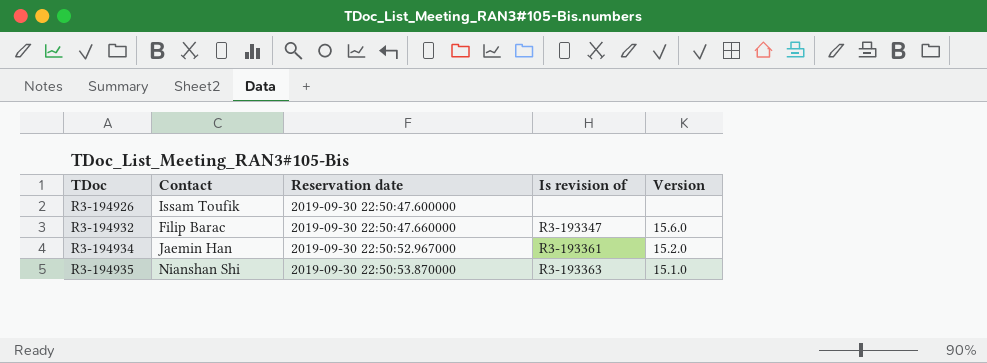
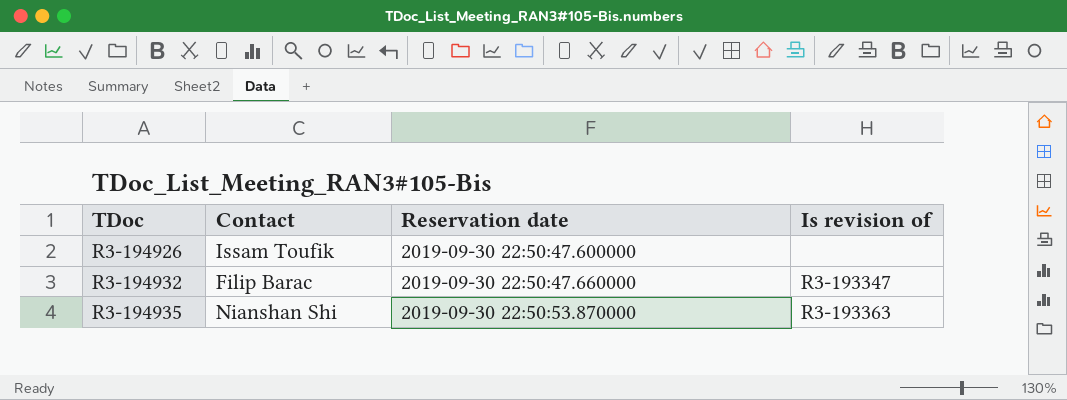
column Version | position: 5 -> none
row R3-194934: Jaemin Han | 2019-09-30 22:50:52.967000 | R3-193361 | 15.2.0 -> none

